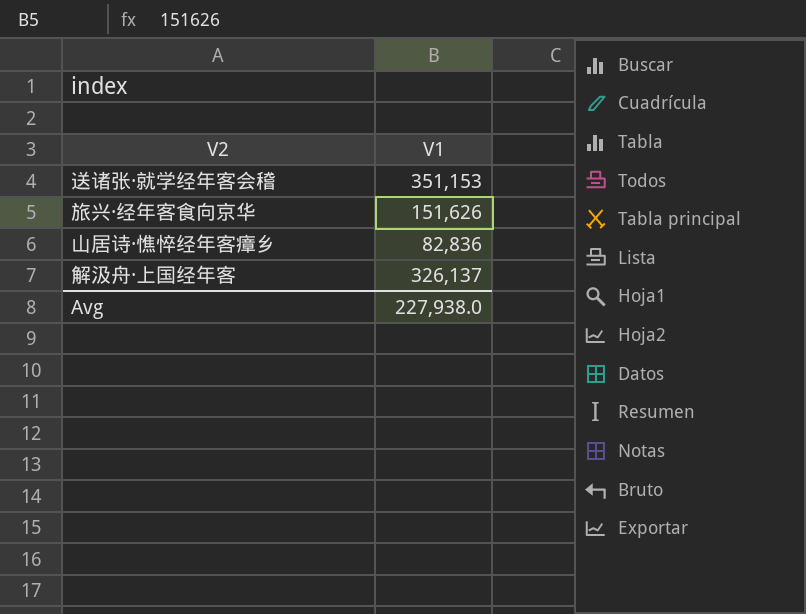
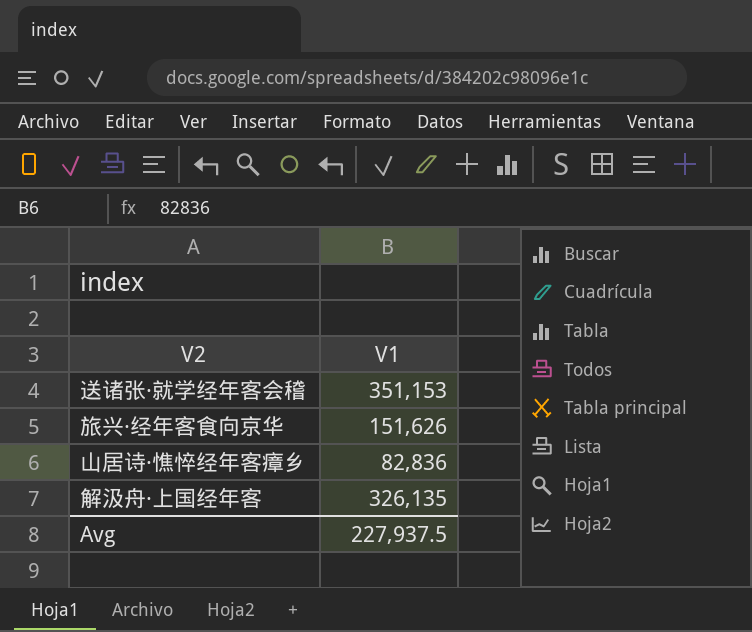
解汲舟·上国经年客 | V1: 326,137 -> 326,135
Avg | V1: 227,938.0 -> 227,937.5

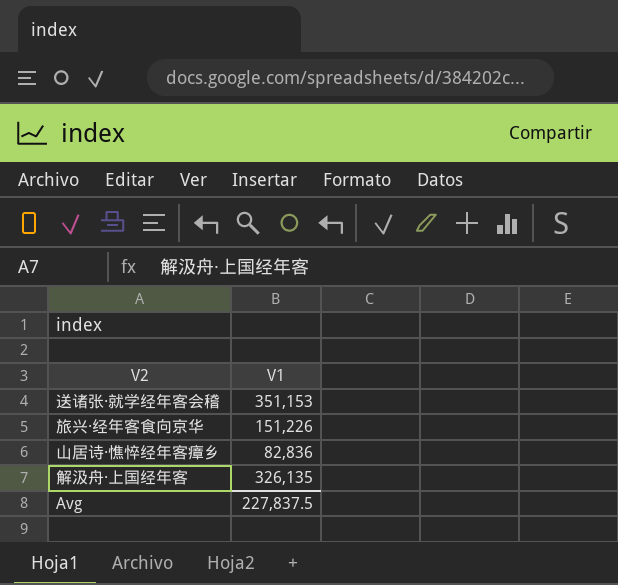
旅兴·经年客食向京华 | V1: 151,626 -> 151,226
Avg | V1: 227,937.5 -> 227,837.5

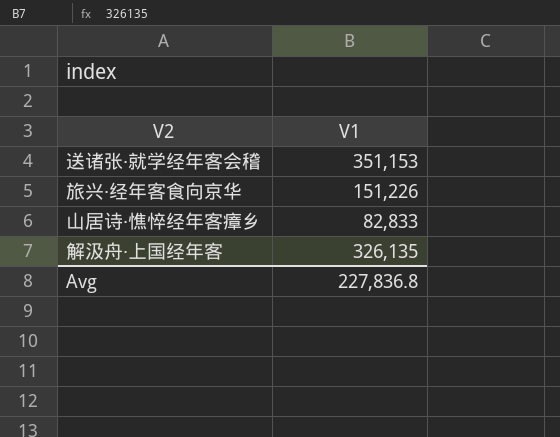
山居诗·憔悴经年客瘴乡 | V1: 82,836 -> 82,833
Avg | V1: 227,837.5 -> 227,836.8

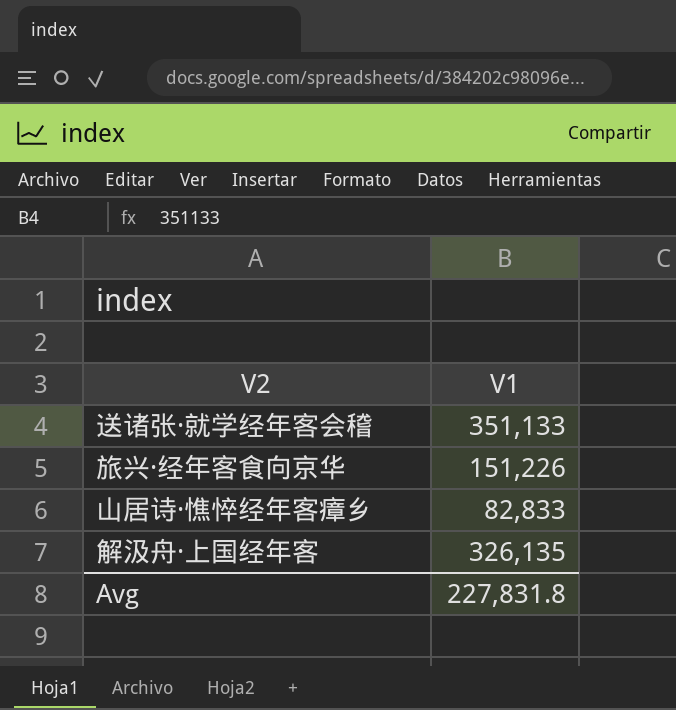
送诸张·就学经年客会稽 | V1: 351,153 -> 351,133
Avg | V1: 227,836.8 -> 227,831.8

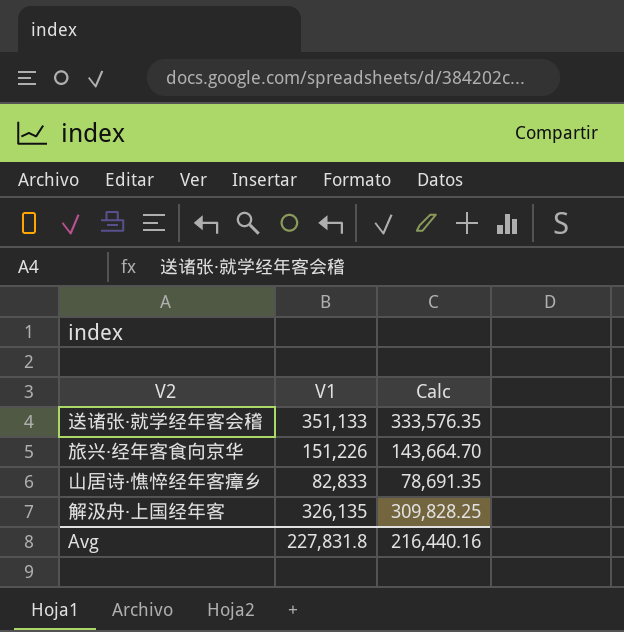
column Calc | formula: none -> [V1] * 0.95

